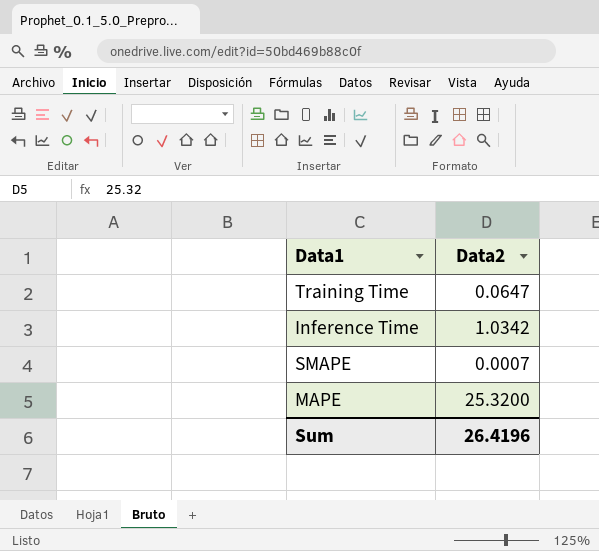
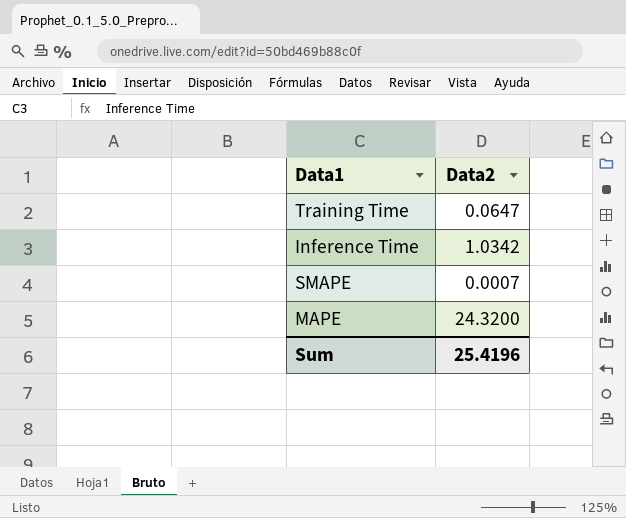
MAPE | Data2: 25.3200 -> 24.3200
Sum | Data2: 26.4196 -> 25.4196

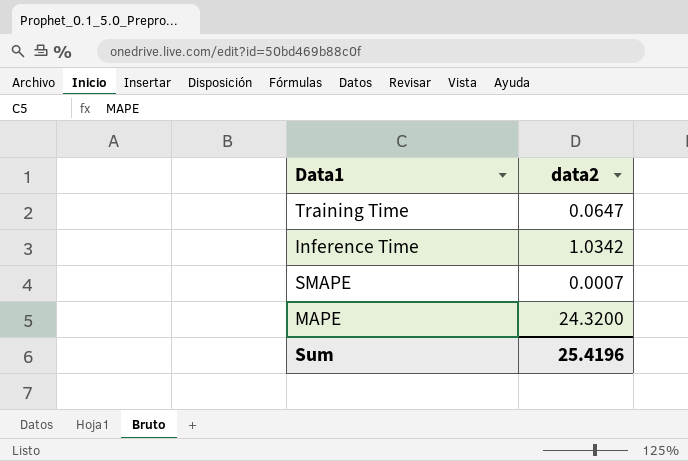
column name: Data2 -> data2

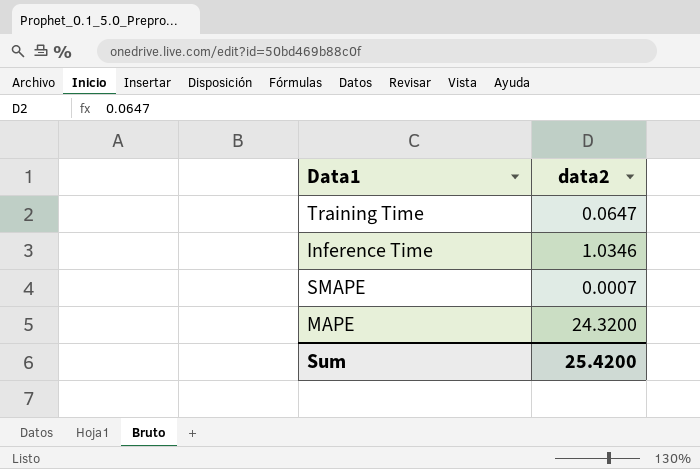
Inference Time | data2: 1.0342 -> 1.0346
Sum | data2: 25.4196 -> 25.4200

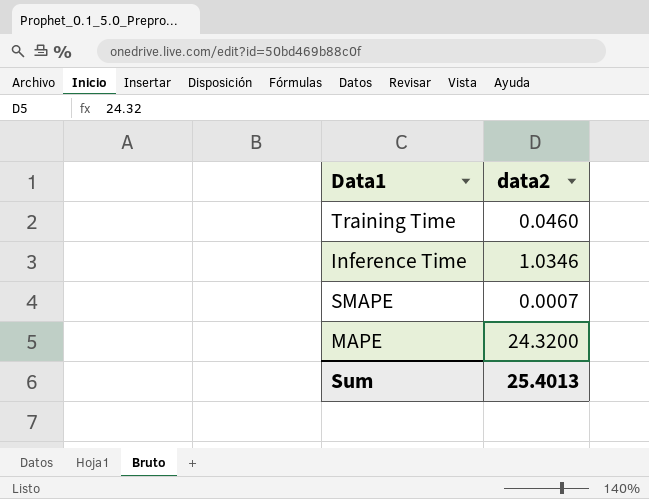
Training Time | data2: 0.0647 -> 0.0460
Sum | data2: 25.4200 -> 25.4013

